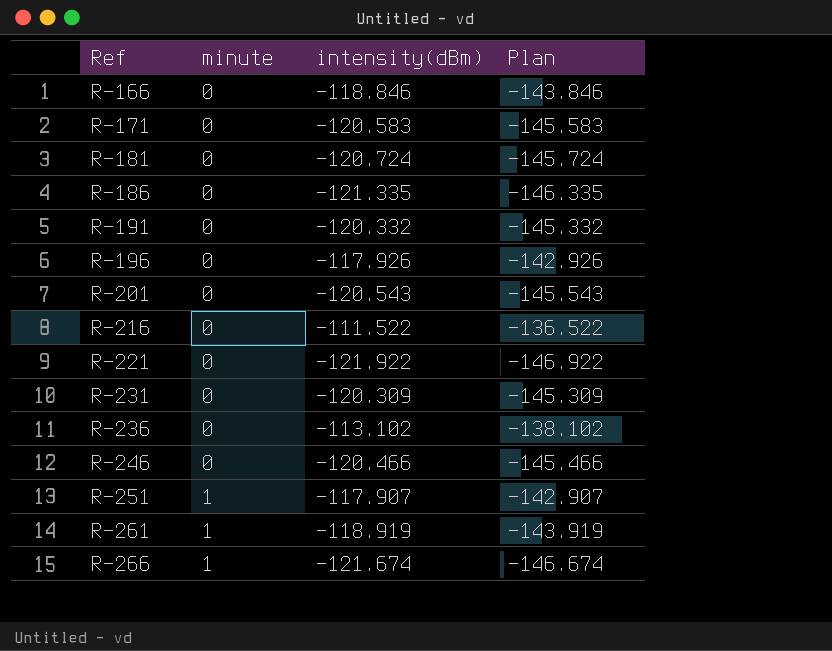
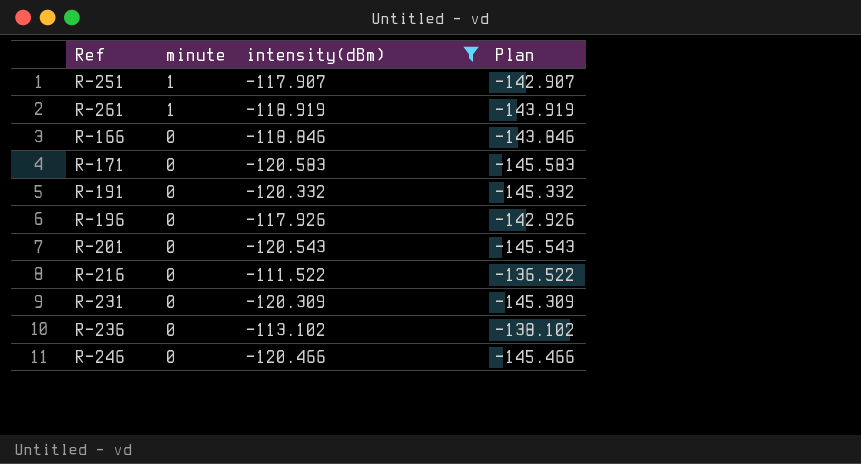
filter: none -> intensity(dBm) >= -120.583
row order: Ref ascending -> minute descending

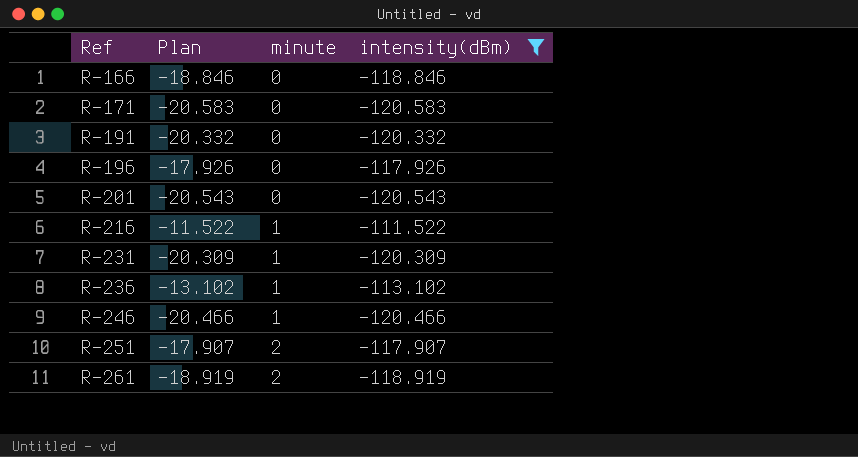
row order: minute descending -> Ref ascending
column Plan | formula: [intensity(dBm)] - 25 -> [intensity(dBm)] + 100
column Plan | position: 4 -> 2
R-216 | minute: 0 -> 1
R-231 | minute: 0 -> 1
R-236 | minute: 0 -> 1
R-246 | minute: 0 -> 1
R-251 | minute: 1 -> 2
R-261 | minute: 1 -> 2

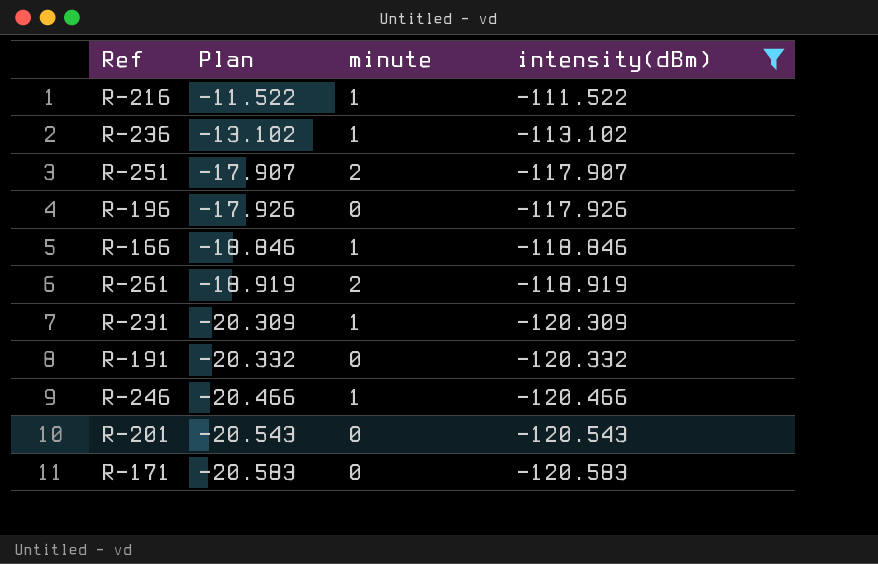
row order: Ref ascending -> Plan descending
R-166 | minute: 0 -> 1

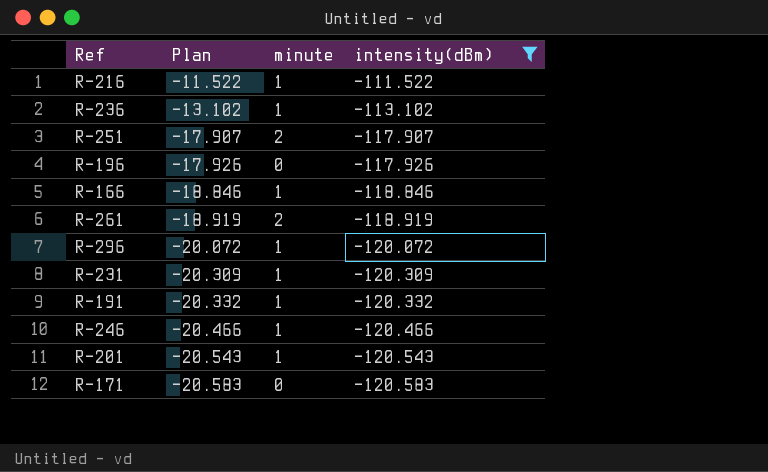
row R-296: none -> -20.072 | 1 | -120.072
R-191 | minute: 0 -> 1
R-201 | minute: 0 -> 1

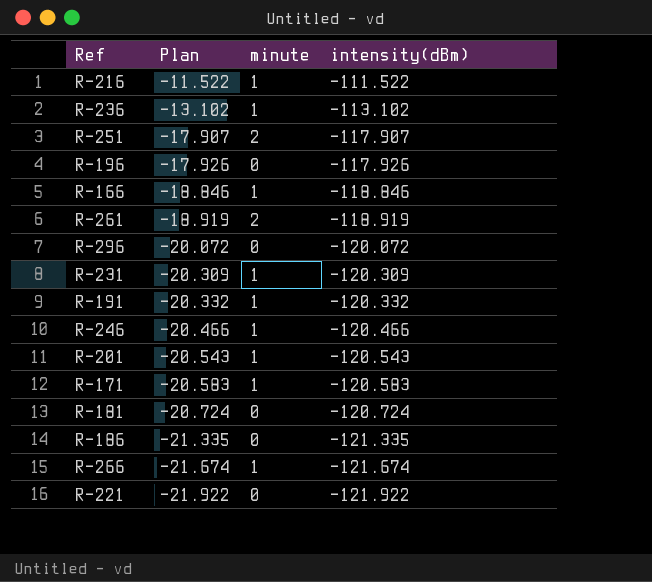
filter: intensity(dBm) >= -120.583 -> none
R-296 | minute: 1 -> 0
R-171 | minute: 0 -> 1

